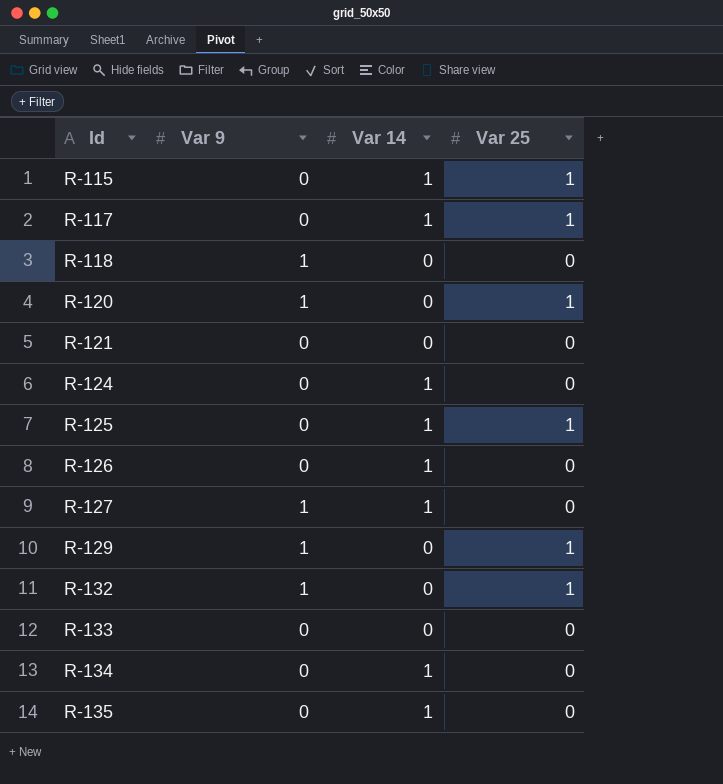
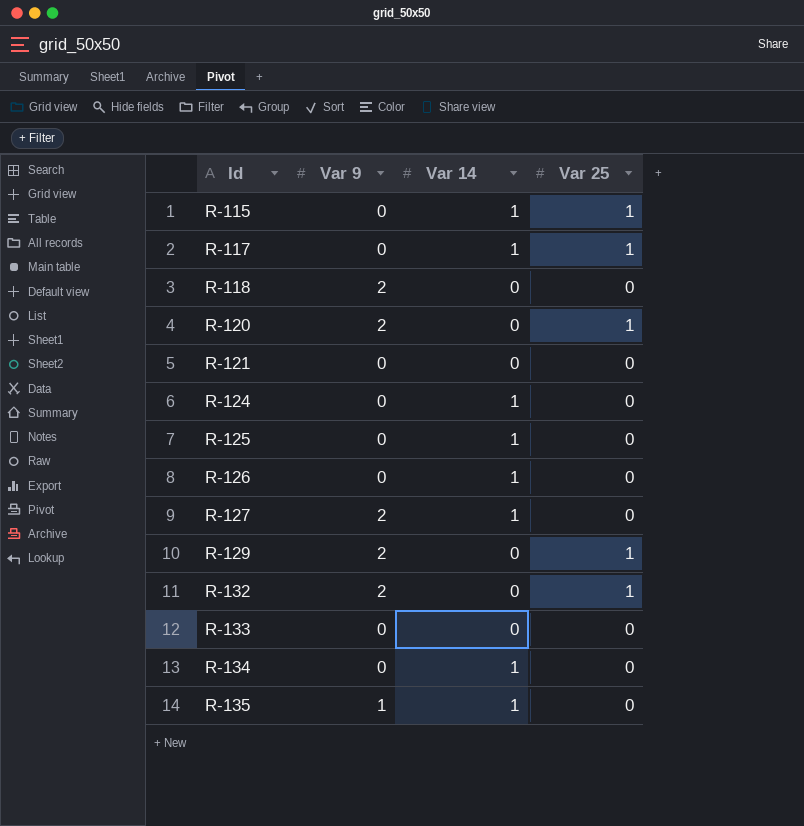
R-118 | Var 9: 1 -> 2
R-120 | Var 9: 1 -> 2
R-125 | Var 25: 1 -> 0
R-127 | Var 9: 1 -> 2
R-129 | Var 9: 1 -> 2
R-132 | Var 9: 1 -> 2
R-135 | Var 9: 0 -> 1

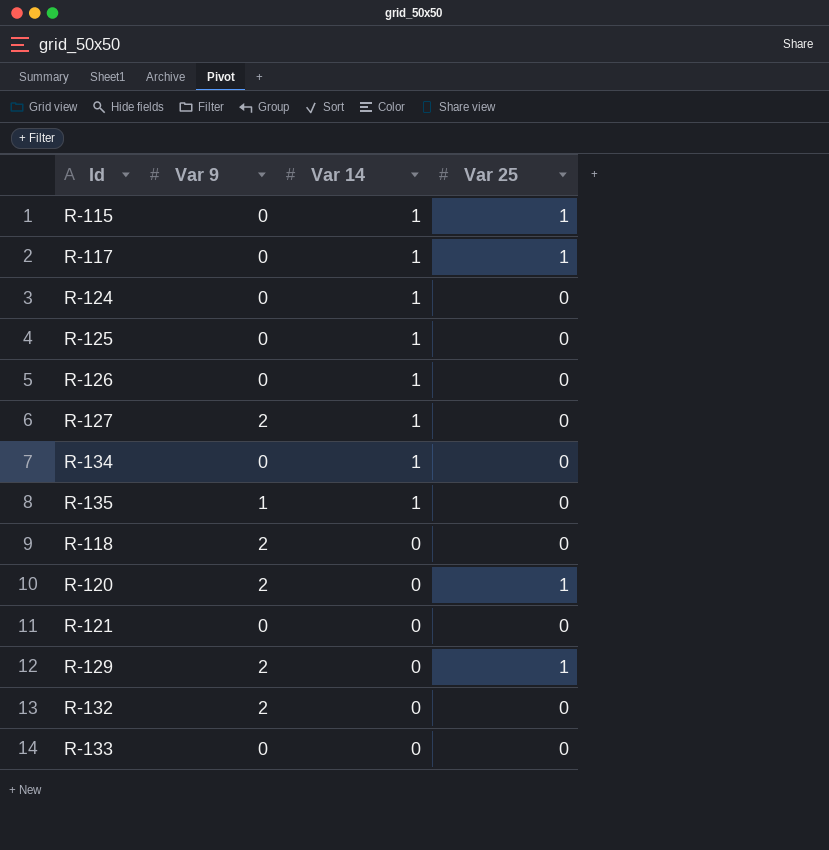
row order: Id ascending -> Var 14 descending
R-132 | Var 25: 1 -> 0

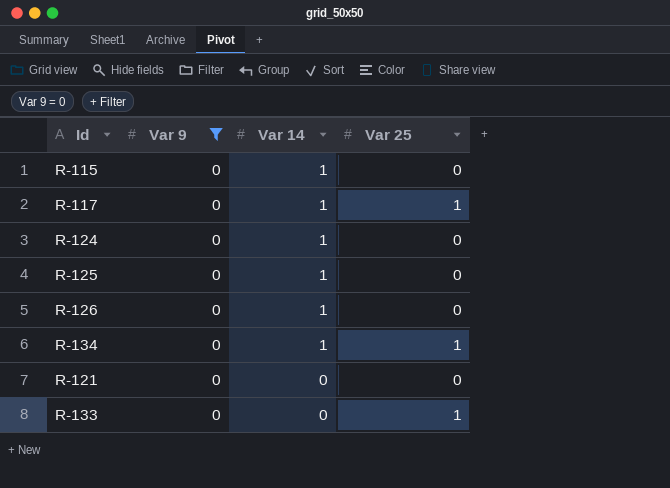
filter: none -> Var 9 = 0
R-115 | Var 25: 1 -> 0
R-134 | Var 25: 0 -> 1
R-133 | Var 25: 0 -> 1

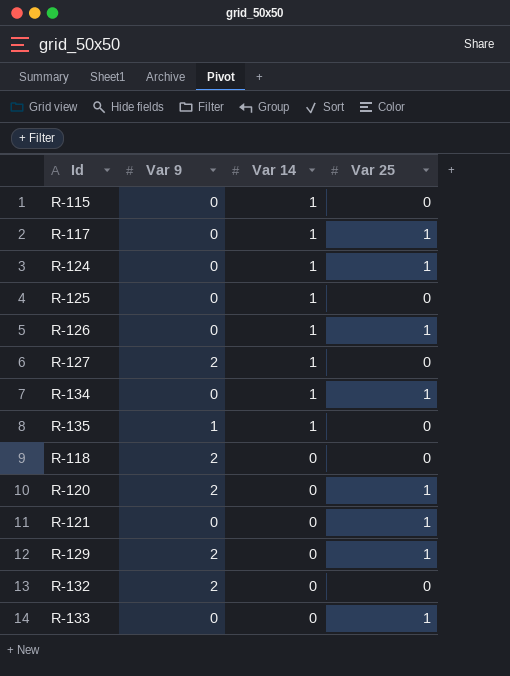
filter: Var 9 = 0 -> none
R-124 | Var 25: 0 -> 1
R-126 | Var 25: 0 -> 1
R-121 | Var 25: 0 -> 1

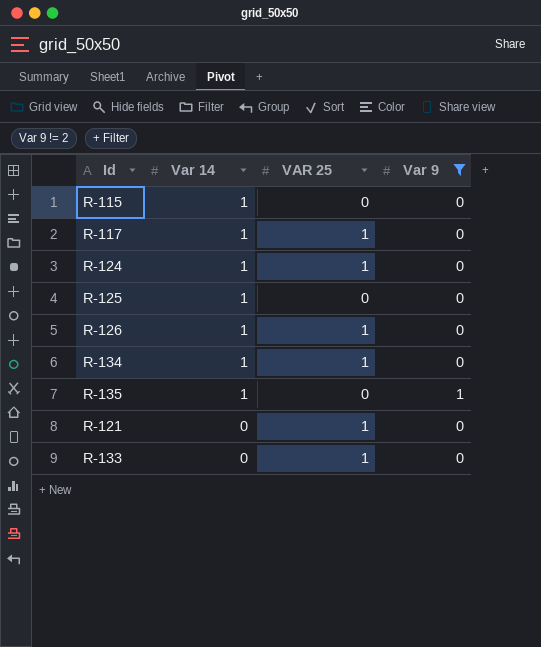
filter: none -> Var 9 != 2
column name: Var 25 -> VAR 25
column Var 9 | position: 2 -> 4

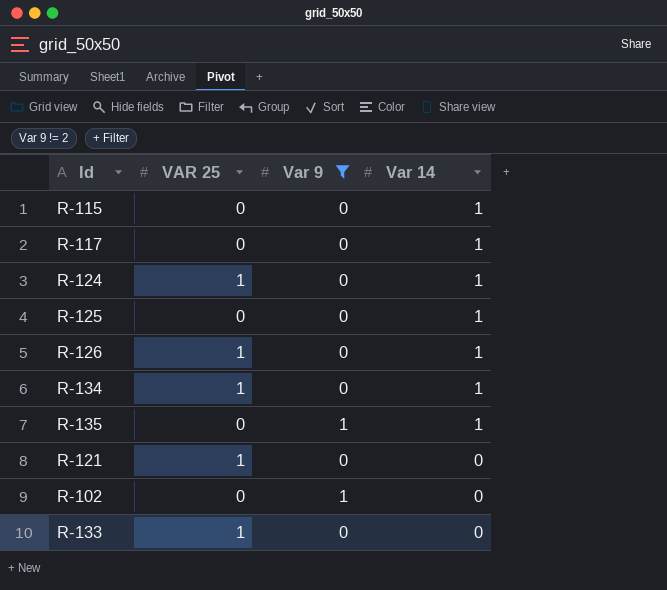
column Var 14 | position: 2 -> 4
R-117 | VAR 25: 1 -> 0
row R-102: none -> 0 | 1 | 0

